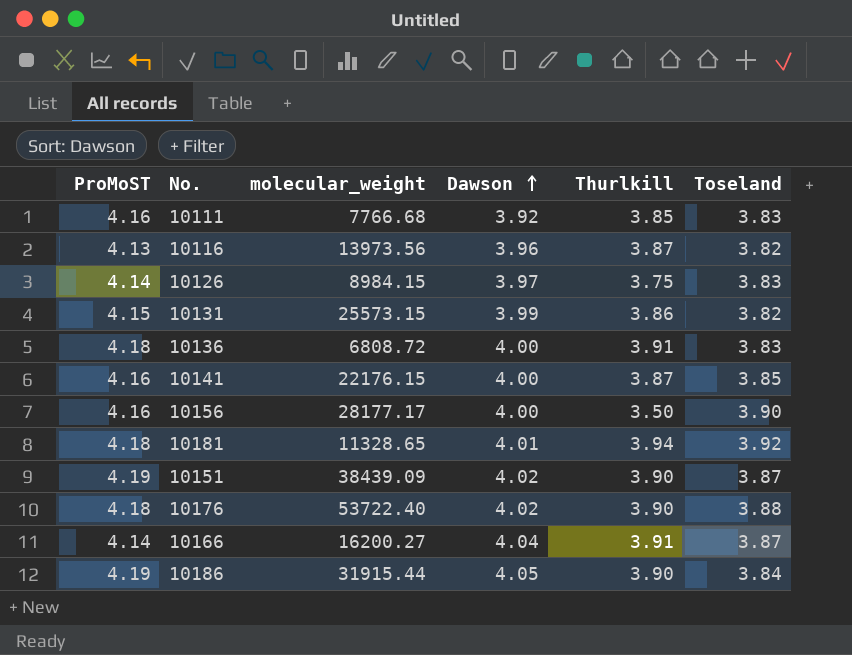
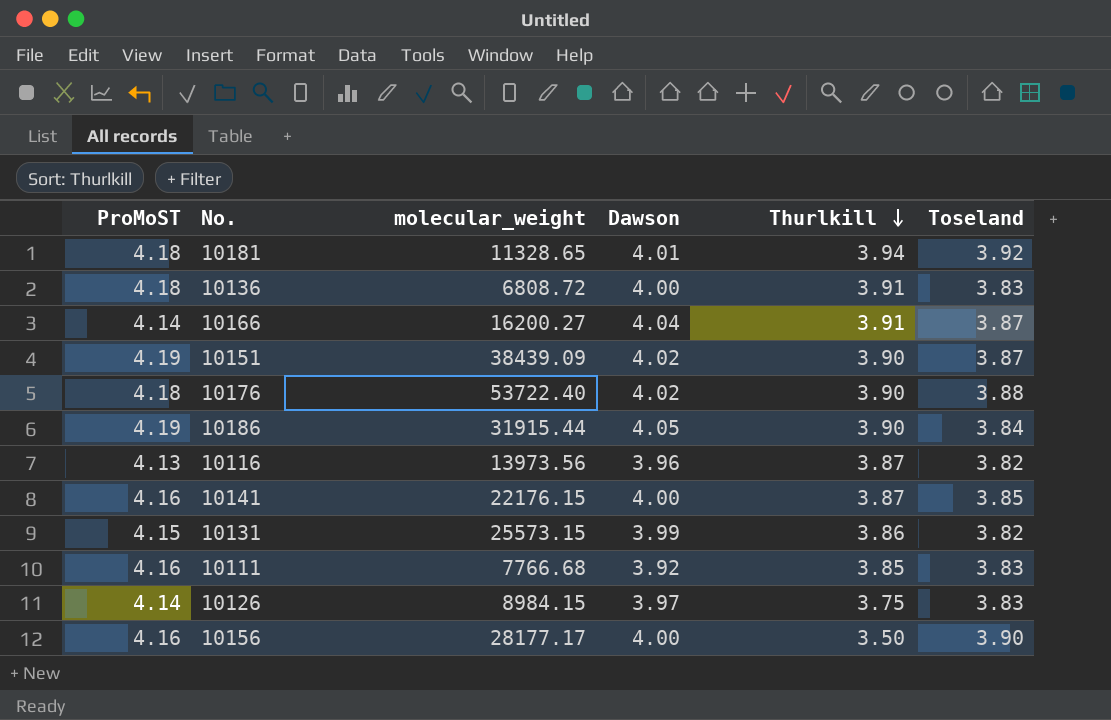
row order: Dawson ascending -> Thurlkill descending

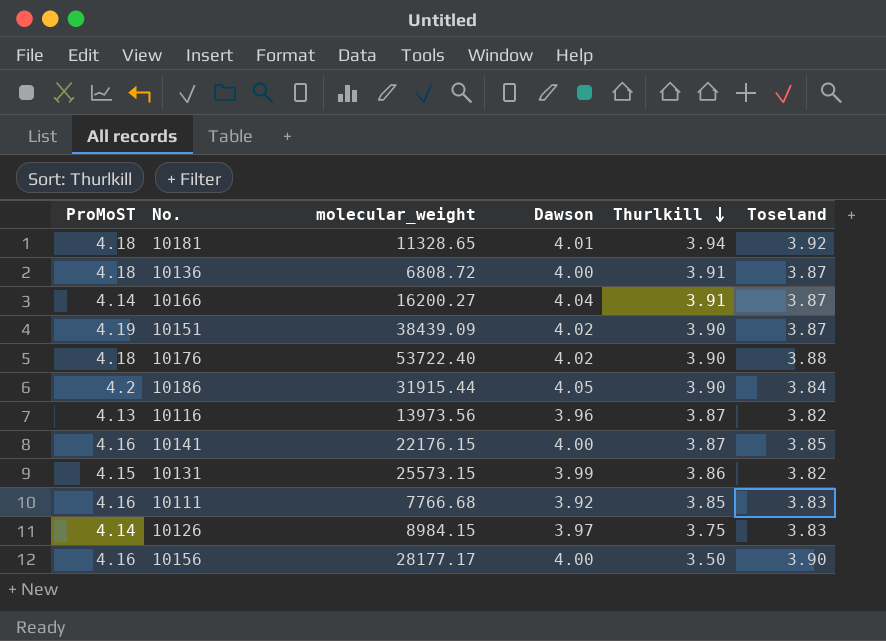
10136 | Toseland: 3.83 -> 3.87
10186 | ProMoST: 4.19 -> 4.2

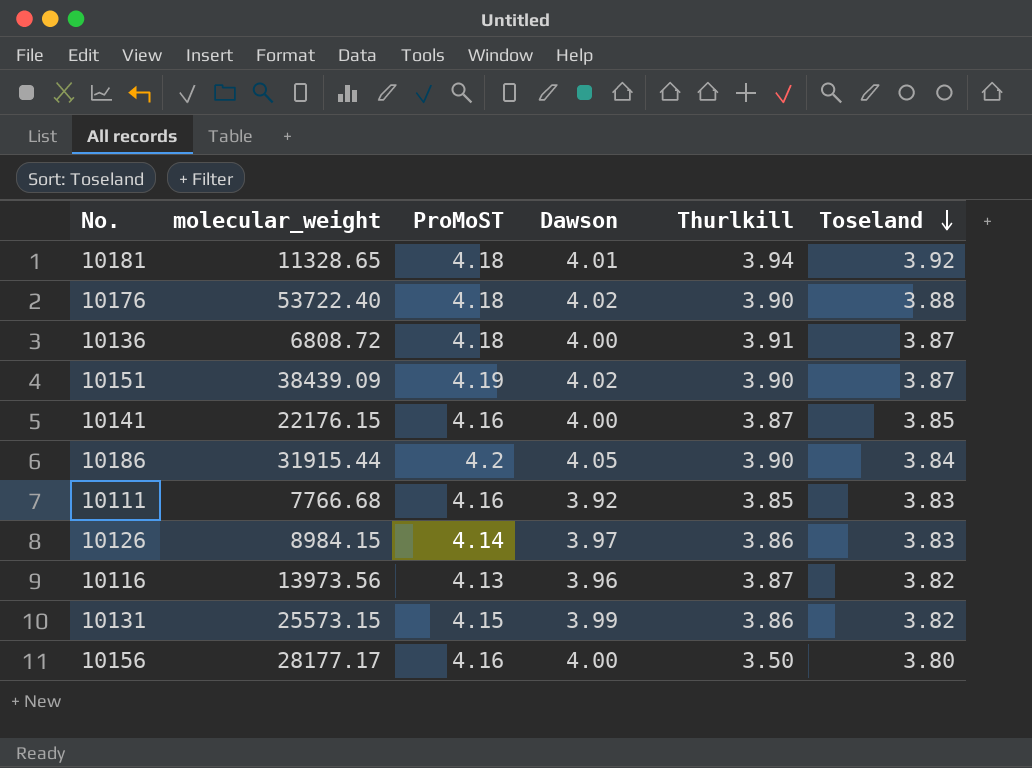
row order: Thurlkill descending -> Toseland descending
column ProMoST | position: 1 -> 3
row 10166: 4.14 | 16200.27 | 4.04 | 3.91 | 3.87 -> none
10126 | Thurlkill: 3.75 -> 3.86
10156 | Toseland: 3.90 -> 3.80

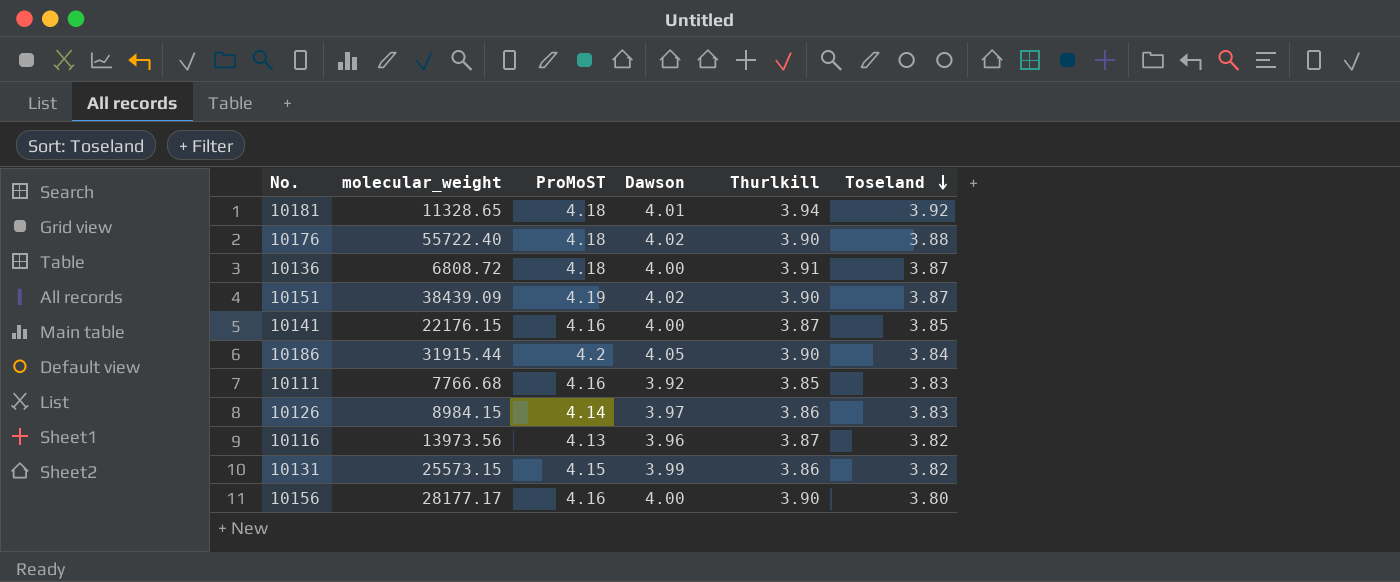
10176 | molecular_weight: 53722.40 -> 55722.40
10156 | Thurlkill: 3.50 -> 3.90

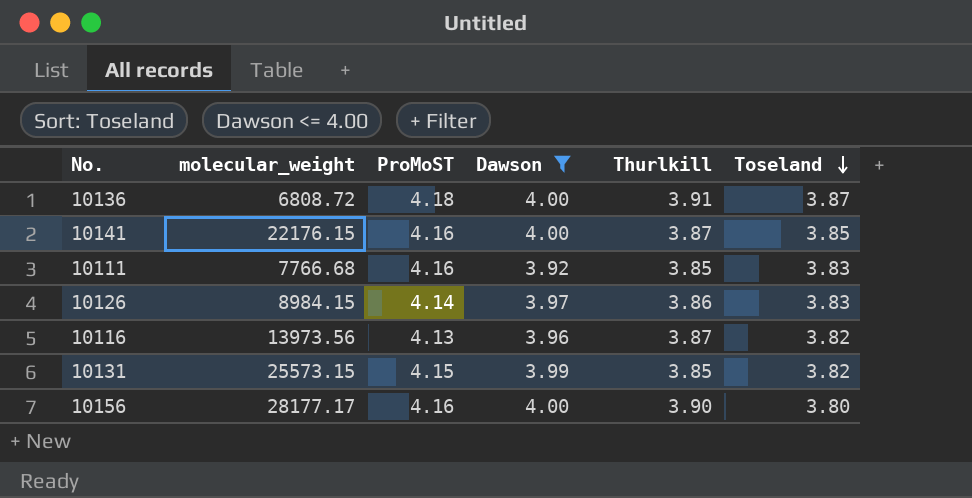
filter: none -> Dawson <= 4.00
10131 | Thurlkill: 3.86 -> 3.85

